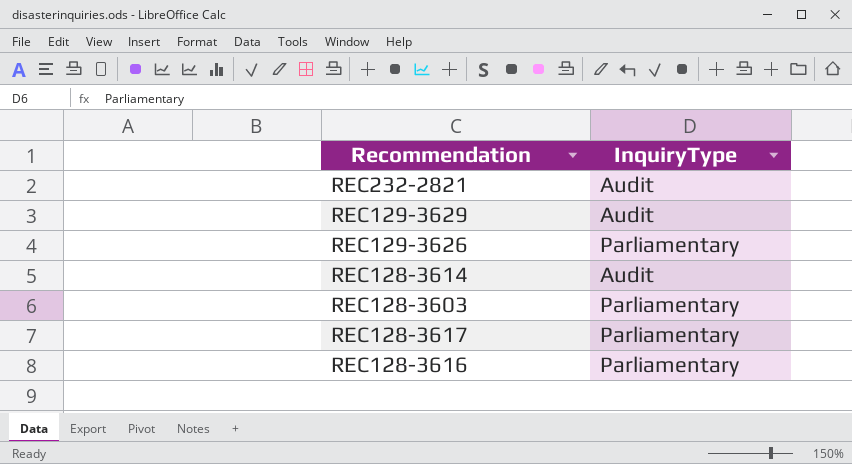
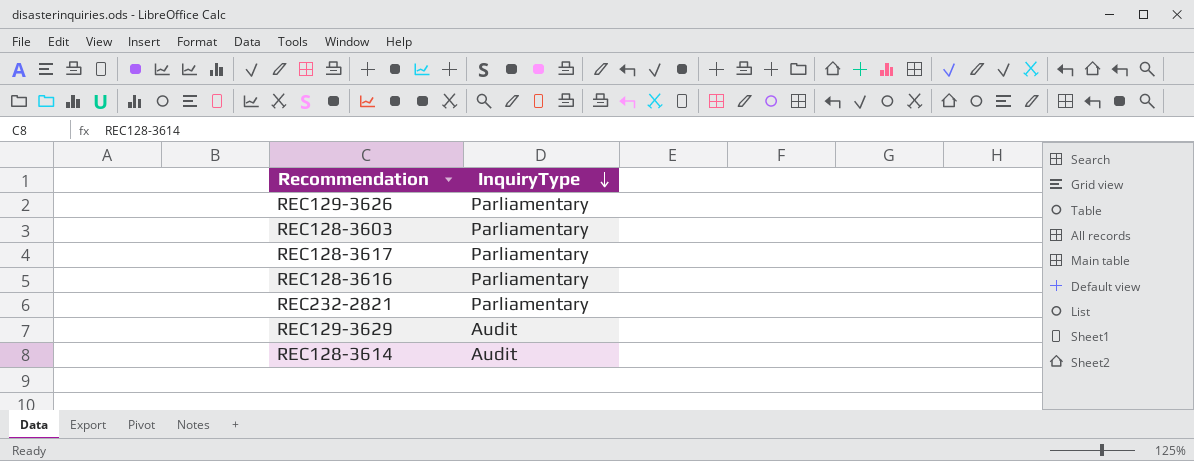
row order: none -> InquiryType descending
REC232-2821 | InquiryType: Audit -> Parliamentary

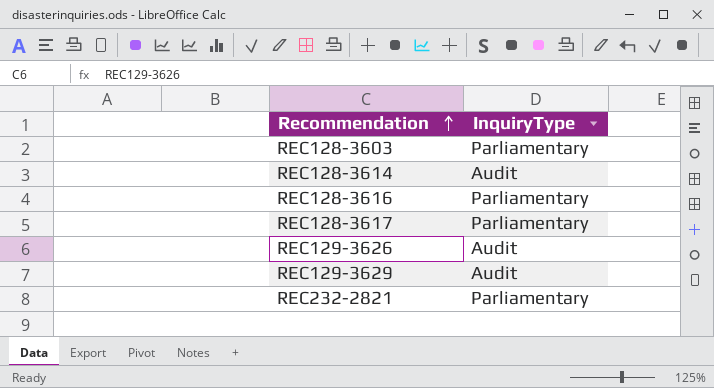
row order: InquiryType descending -> Recommendation ascending
REC129-3626 | InquiryType: Parliamentary -> Audit

